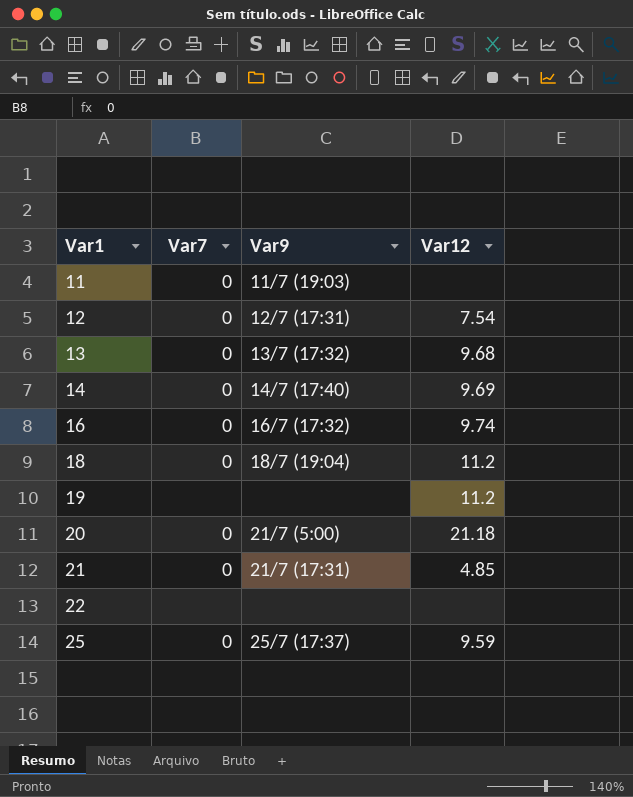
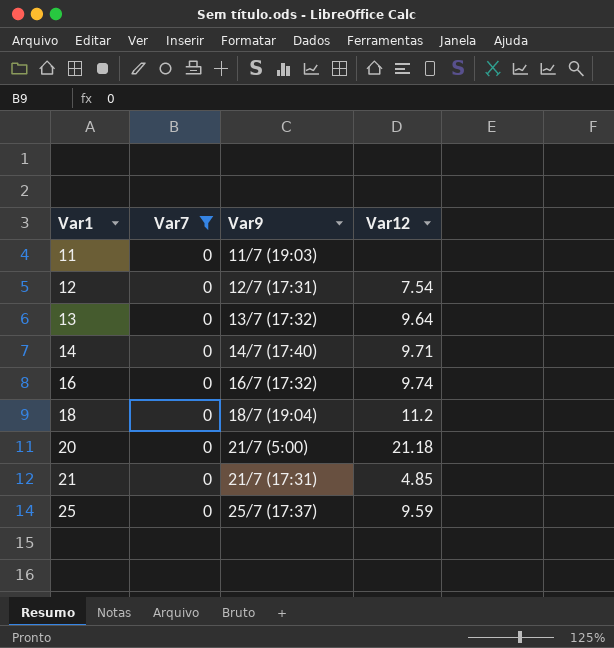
filter: none -> Var7 = 0
13 | Var12: 9.68 -> 9.64
14 | Var12: 9.69 -> 9.71

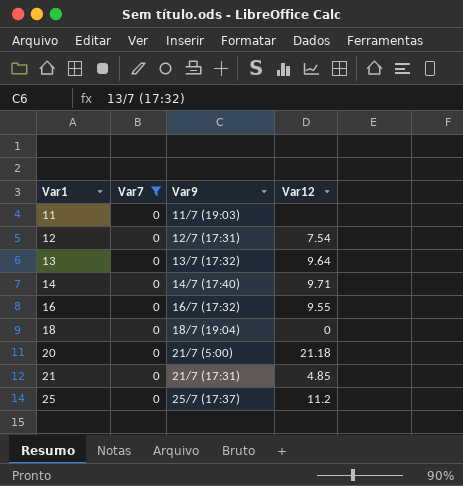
16 | Var12: 9.74 -> 9.55
18 | Var12: 11.2 -> 0
25 | Var12: 9.59 -> 11.2

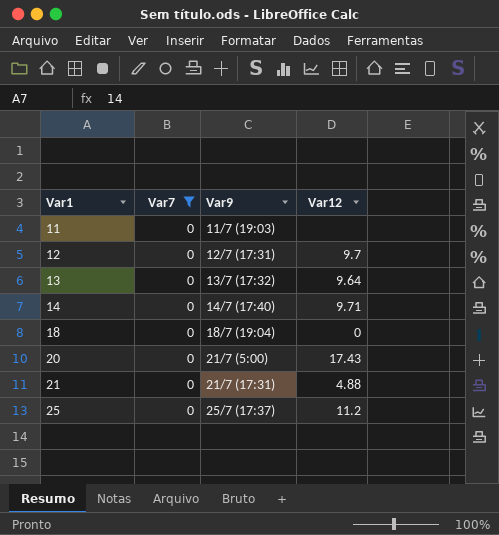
row 16: 0 | 16/7 (17:32) | 9.55 -> none
12 | Var12: 7.54 -> 9.7
20 | Var12: 21.18 -> 17.43
21 | Var12: 4.85 -> 4.88

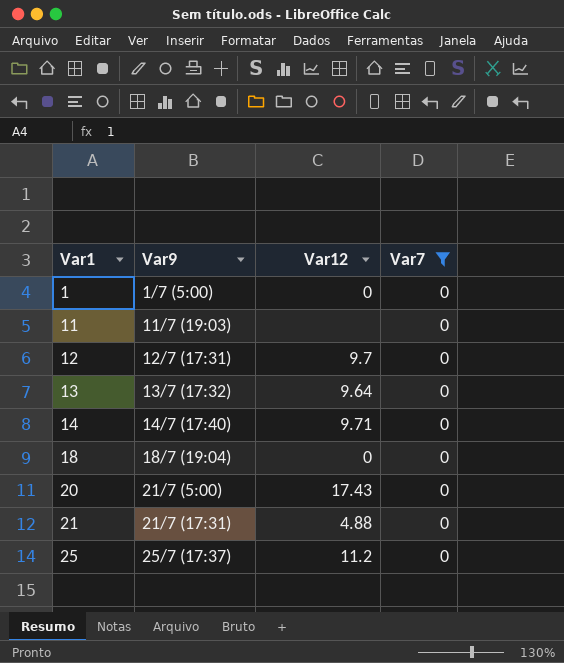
column Var7 | position: 2 -> 4
row 1: none -> 1/7 (5:00) | 0 | 0

